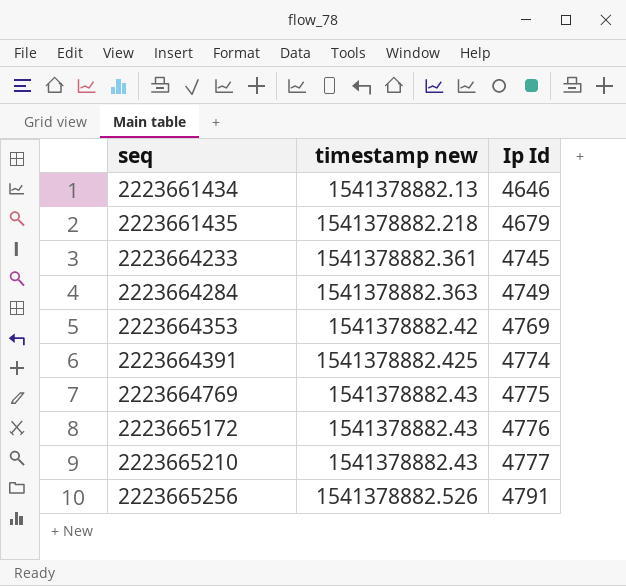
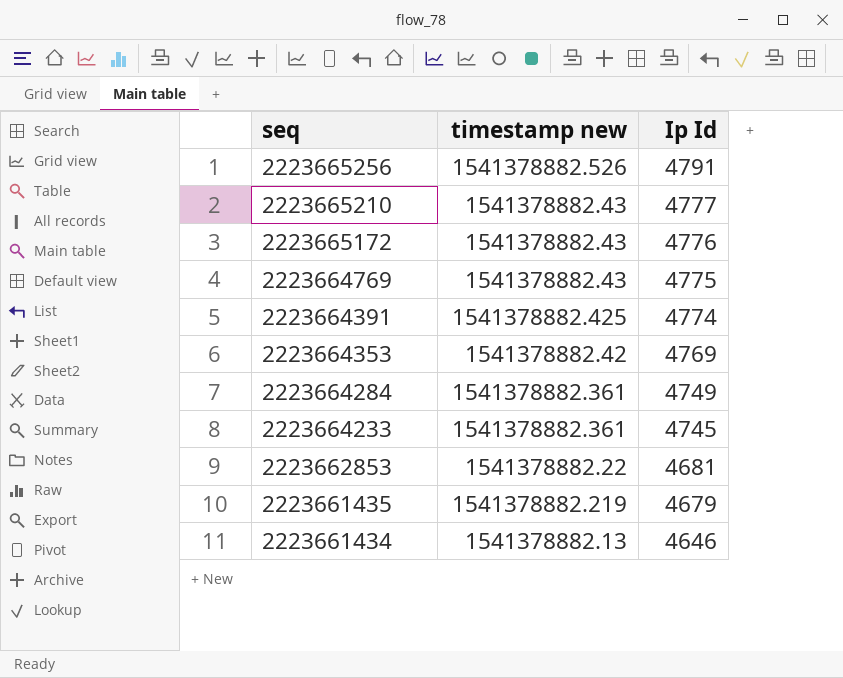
row order: seq ascending -> seq descending
2223664284 | timestamp new: 1541378882.363 -> 1541378882.361
row 2223662853: none -> 1541378882.22 | 4681
2223661435 | timestamp new: 1541378882.218 -> 1541378882.219

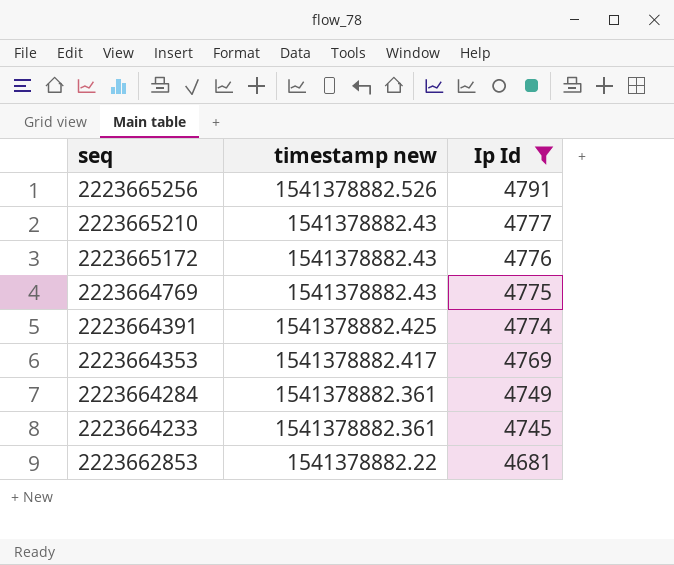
filter: none -> Ip Id >= 4681
2223664353 | timestamp new: 1541378882.42 -> 1541378882.417

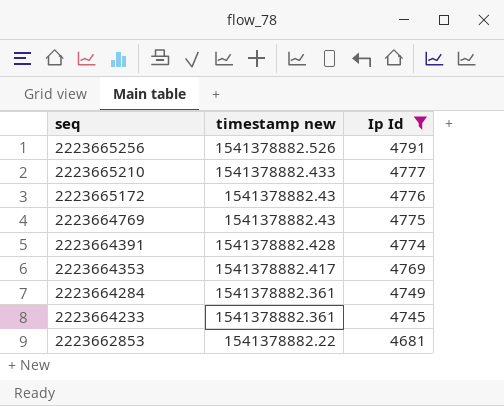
2223665210 | timestamp new: 1541378882.43 -> 1541378882.433
2223664391 | timestamp new: 1541378882.425 -> 1541378882.428

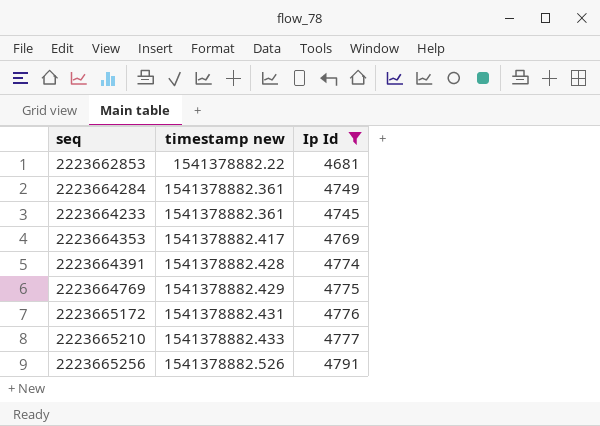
row order: seq descending -> timestamp new ascending
2223664769 | timestamp new: 1541378882.43 -> 1541378882.429
2223665172 | timestamp new: 1541378882.43 -> 1541378882.431

